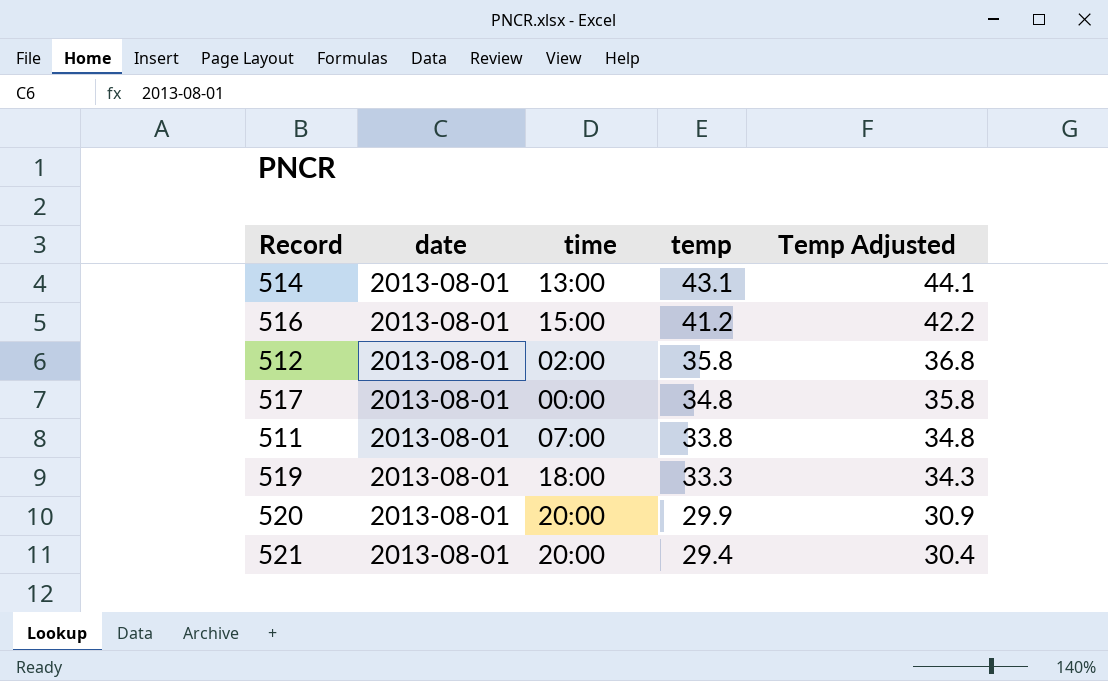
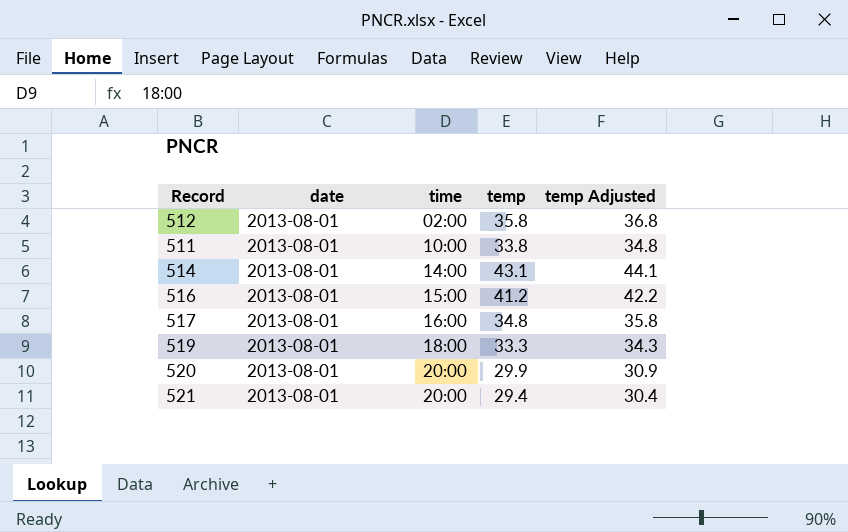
row order: temp descending -> time ascending
column name: Temp Adjusted -> temp Adjusted
511 | time: 07:00 -> 10:00
514 | time: 13:00 -> 14:00
517 | time: 00:00 -> 16:00

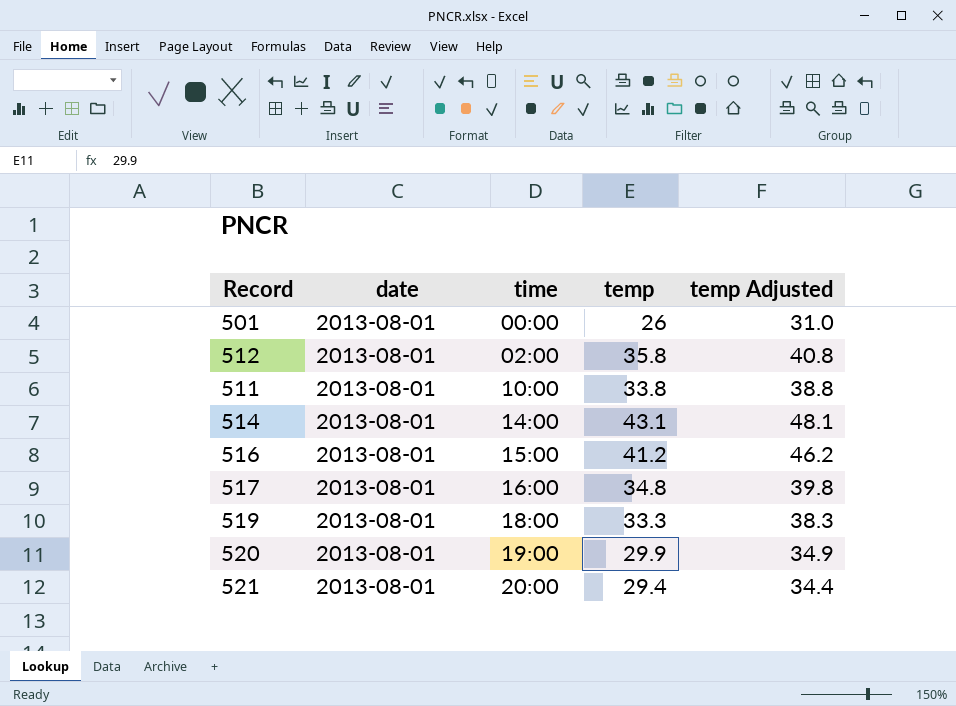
column temp Adjusted | formula: [temp] + 1 -> [temp] + 5
row 501: none -> 2013-08-01 | 00:00 | 26 | 31.0
520 | time: 20:00 -> 19:00

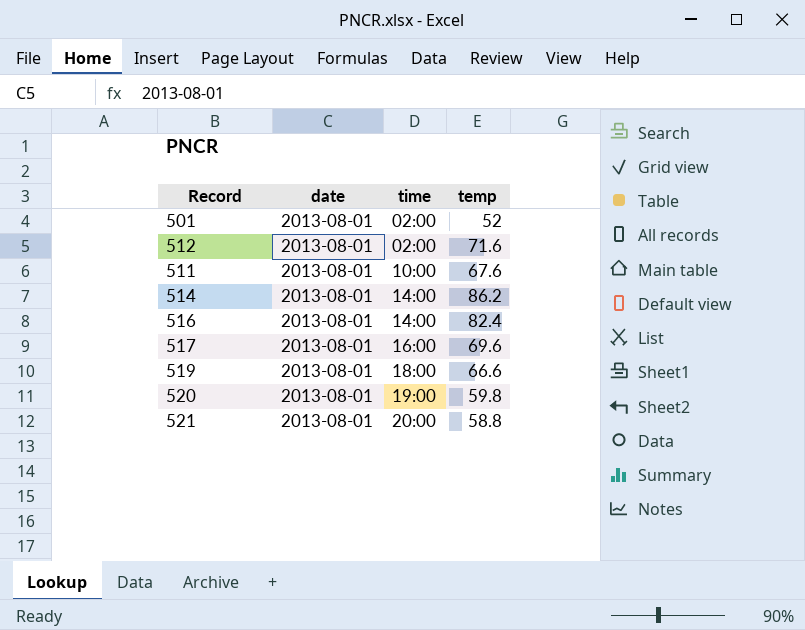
column temp Adjusted | formula: [temp] + 5 -> none
501 | time: 00:00 -> 02:00
501 | temp: 26 -> 52
512 | temp: 35.8 -> 71.6
511 | temp: 33.8 -> 67.6
514 | temp: 43.1 -> 86.2
516 | time: 15:00 -> 14:00
516 | temp: 41.2 -> 82.4
517 | temp: 34.8 -> 69.6
519 | temp: 33.3 -> 66.6
520 | temp: 29.9 -> 59.8
521 | temp: 29.4 -> 58.8

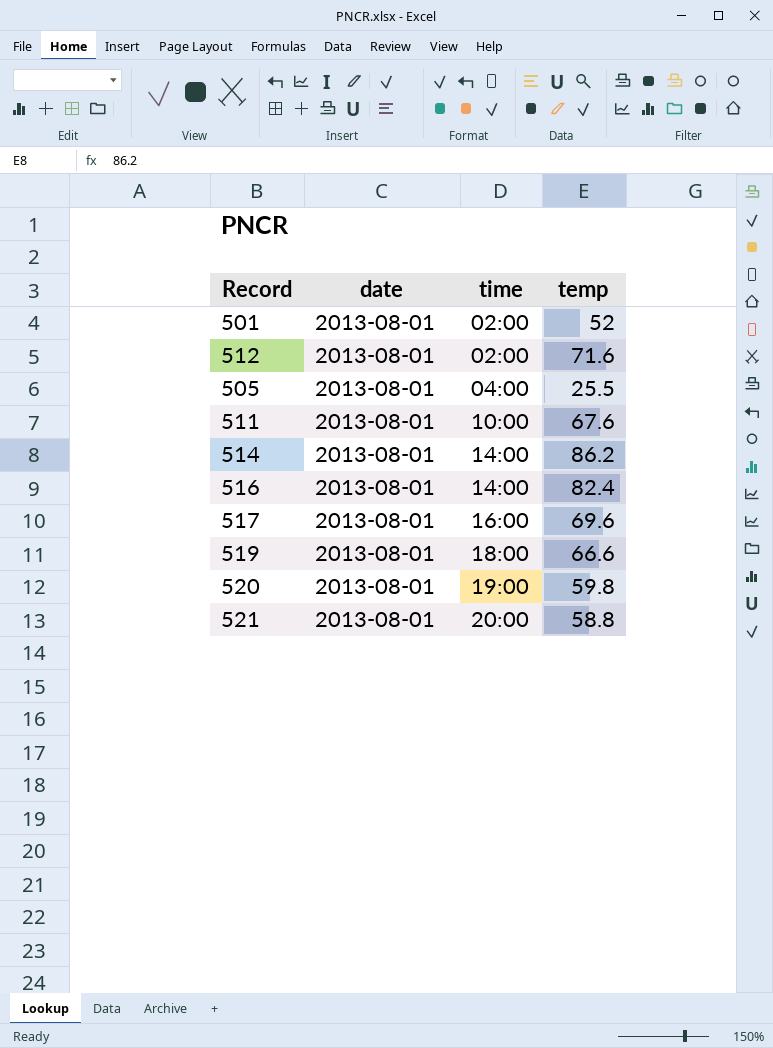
row 505: none -> 2013-08-01 | 04:00 | 25.5

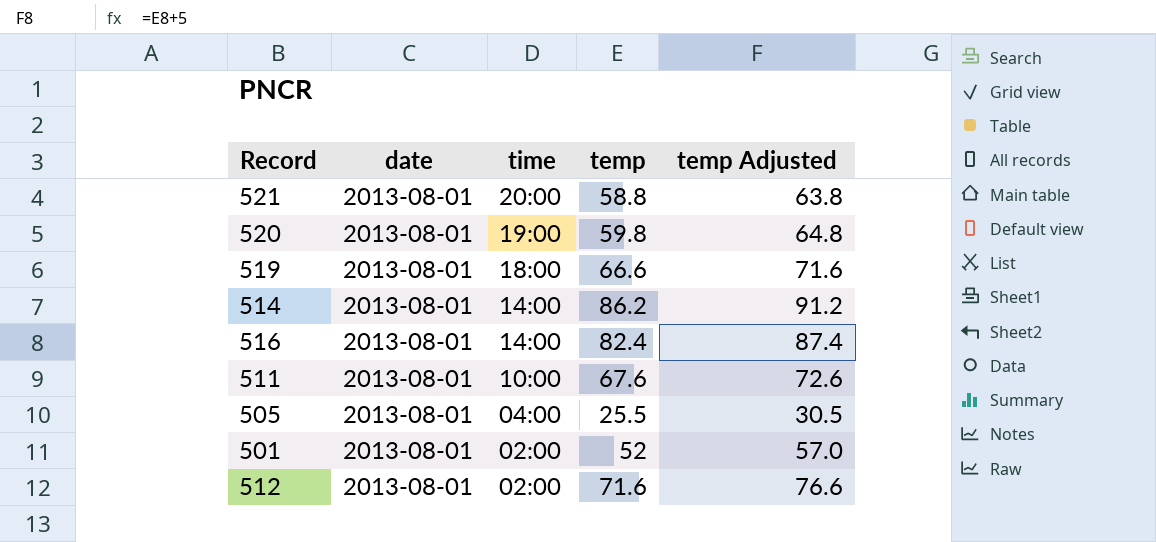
row order: time ascending -> time descending
column temp Adjusted | formula: none -> [temp] + 5
row 517: 2013-08-01 | 16:00 | 69.6 -> none

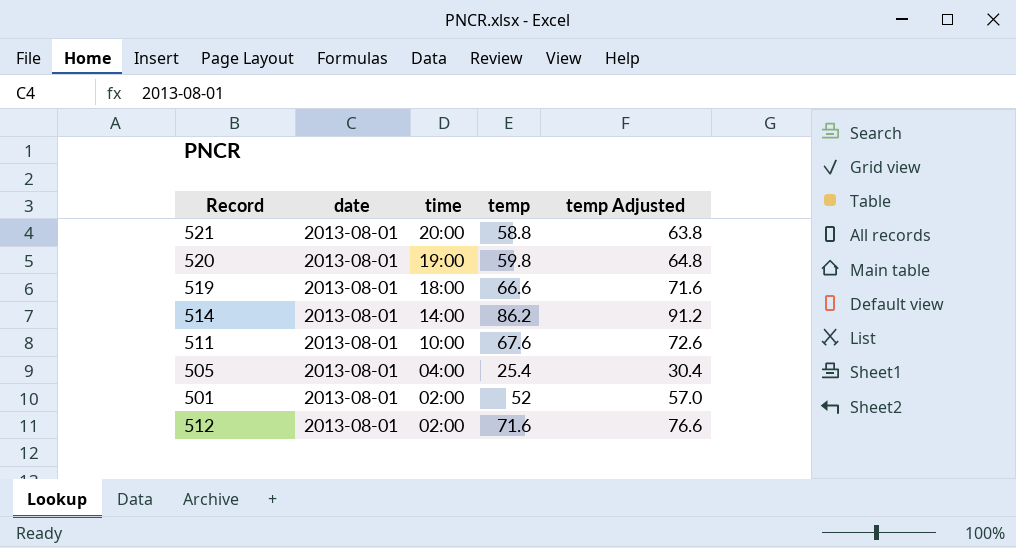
row 516: 2013-08-01 | 14:00 | 82.4 | 87.4 -> none
505 | temp: 25.5 -> 25.4
505 | temp Adjusted: 30.5 -> 30.4

